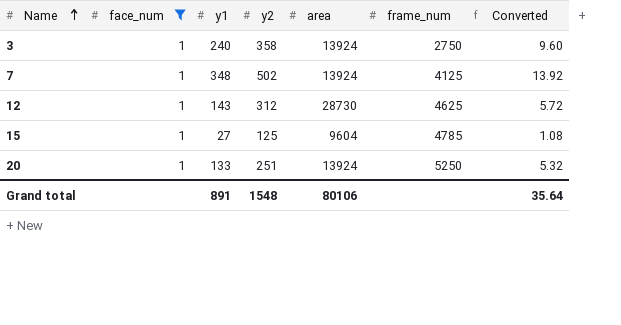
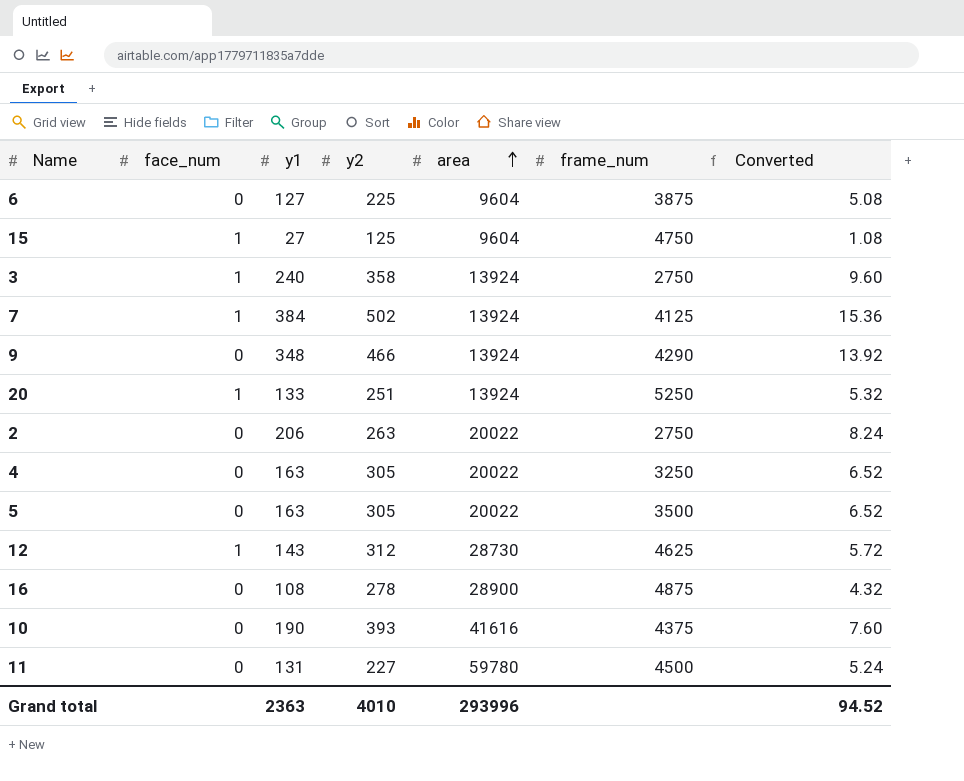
filter: face_num = 1 -> none
row order: Name ascending -> area ascending
15 | frame_num: 4785 -> 4750
7 | y1: 348 -> 384
7 | Converted: 13.92 -> 15.36
Grand total | y1: 891 -> 2363
Grand total | y2: 1548 -> 4010
Grand total | area: 80106 -> 293996
Grand total | Converted: 35.64 -> 94.52

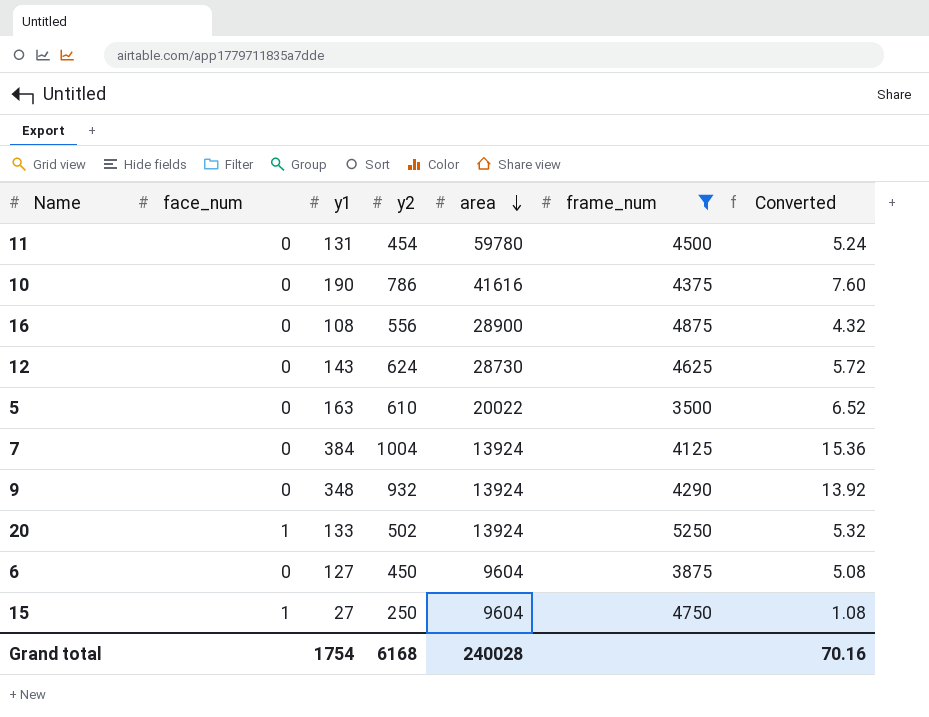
filter: none -> frame_num >= 3500
row order: area ascending -> area descending
11 | y2: 227 -> 454
10 | y2: 393 -> 786
16 | y2: 278 -> 556
12 | face_num: 1 -> 0
12 | y2: 312 -> 624
5 | y2: 305 -> 610
7 | face_num: 1 -> 0
7 | y2: 502 -> 1004
9 | y2: 466 -> 932
20 | y2: 251 -> 502
6 | y2: 225 -> 450
15 | y2: 125 -> 250
Grand total | y1: 2363 -> 1754
Grand total | y2: 4010 -> 6168
Grand total | area: 293996 -> 240028
Grand total | Converted: 94.52 -> 70.16

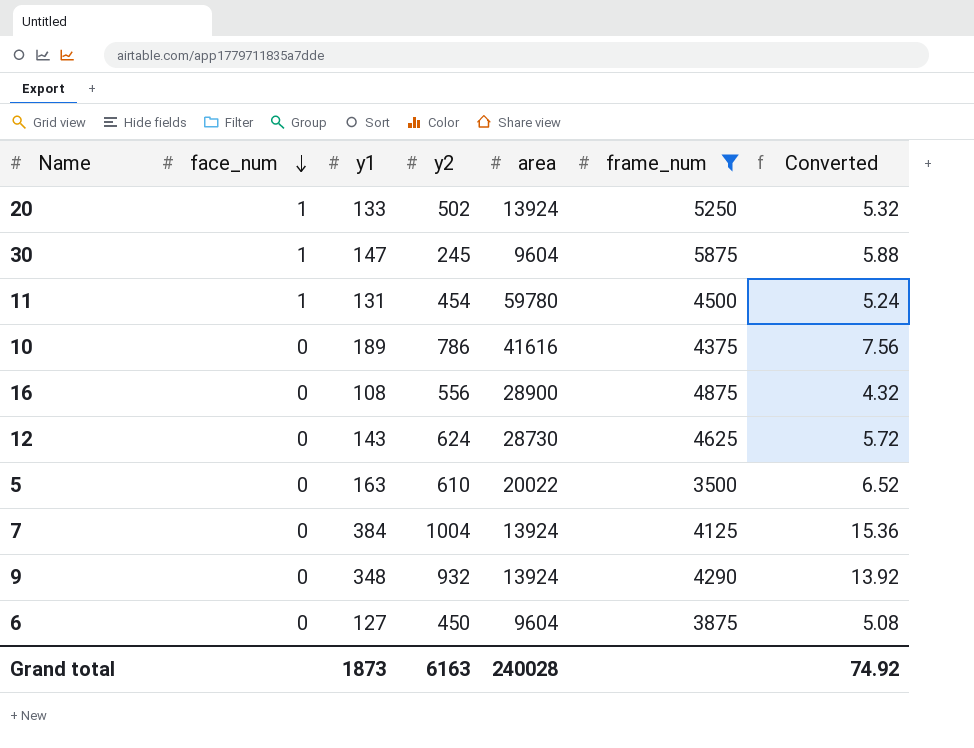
row order: area descending -> face_num descending
row 15: 1 | 27 | 250 | 9604 | 4750 | 1.08 -> none
row 30: none -> 1 | 147 | 245 | 9604 | 5875 | 5.88
11 | face_num: 0 -> 1
10 | y1: 190 -> 189
10 | Converted: 7.60 -> 7.56
Grand total | y1: 1754 -> 1873
Grand total | y2: 6168 -> 6163
Grand total | Converted: 70.16 -> 74.92

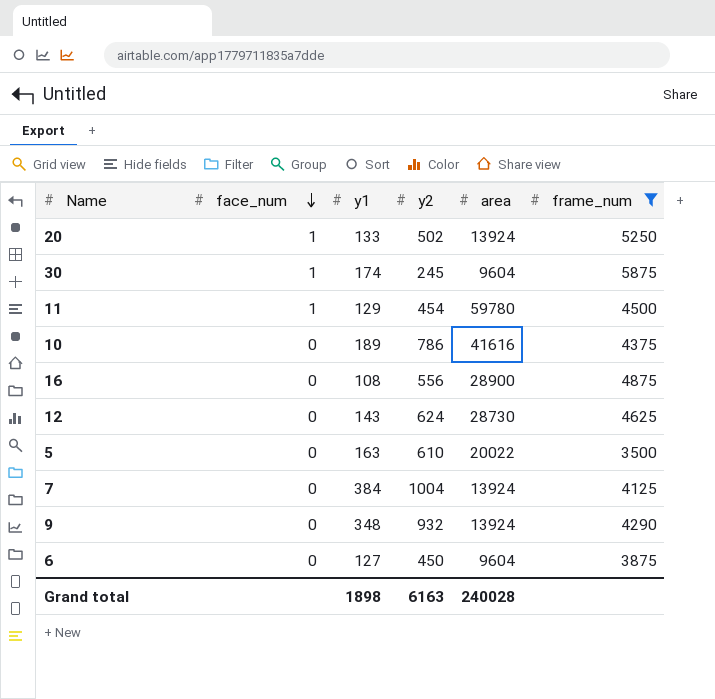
column Converted | formula: [y1] * 0.04 -> none
30 | y1: 147 -> 174
11 | y1: 131 -> 129
Grand total | y1: 1873 -> 1898

